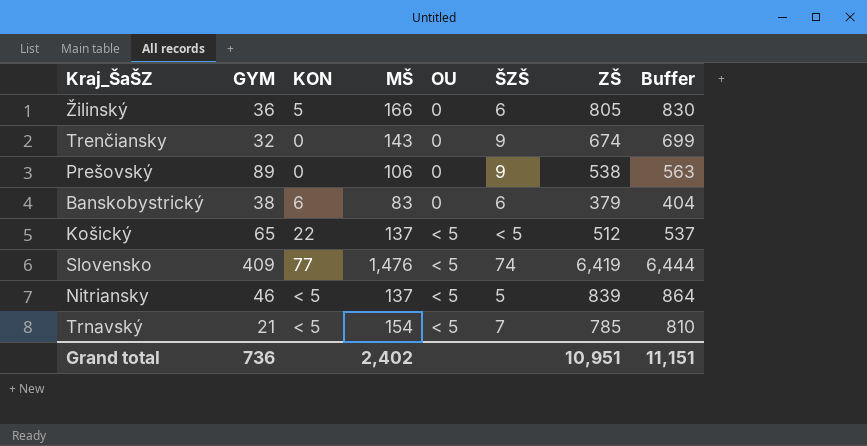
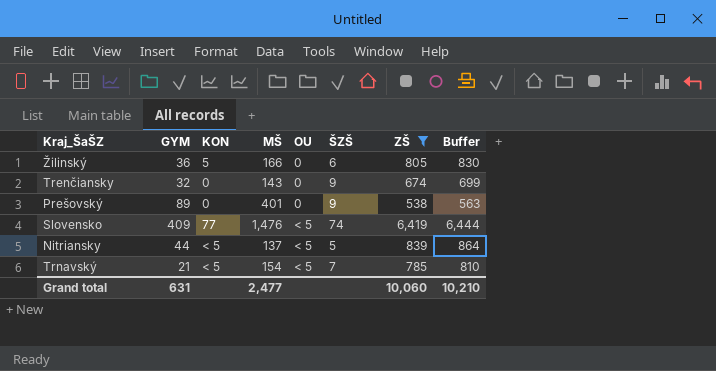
filter: none -> ZŠ >= 538
Prešovský | MŠ: 106 -> 401
Nitriansky | GYM: 46 -> 44
Grand total | GYM: 736 -> 631
Grand total | MŠ: 2,402 -> 2,477
Grand total | ZŠ: 10,951 -> 10,060
Grand total | Buffer: 11,151 -> 10,210

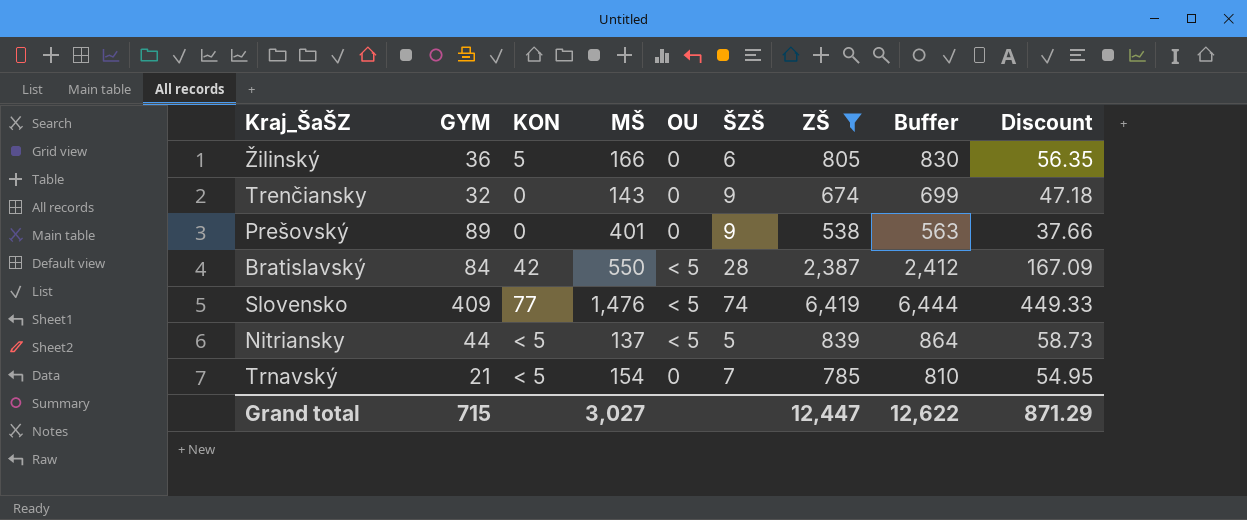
column Discount | formula: none -> [ZŠ] * 0.07
row Bratislavský: none -> 84 | 42 | 550 | < 5 | 28 | 2,387 | 2,412 | 167.09
Trnavský | OU: < 5 -> 0
Grand total | GYM: 631 -> 715
Grand total | MŠ: 2,477 -> 3,027
Grand total | ZŠ: 10,060 -> 12,447
Grand total | Buffer: 10,210 -> 12,622

